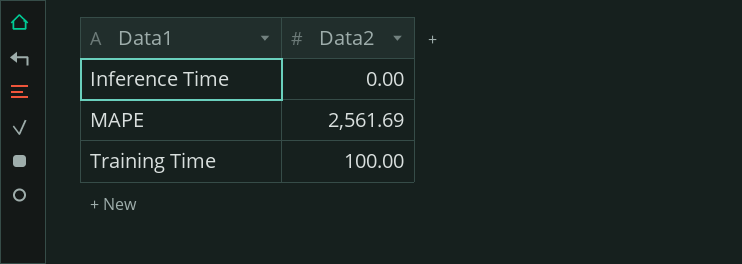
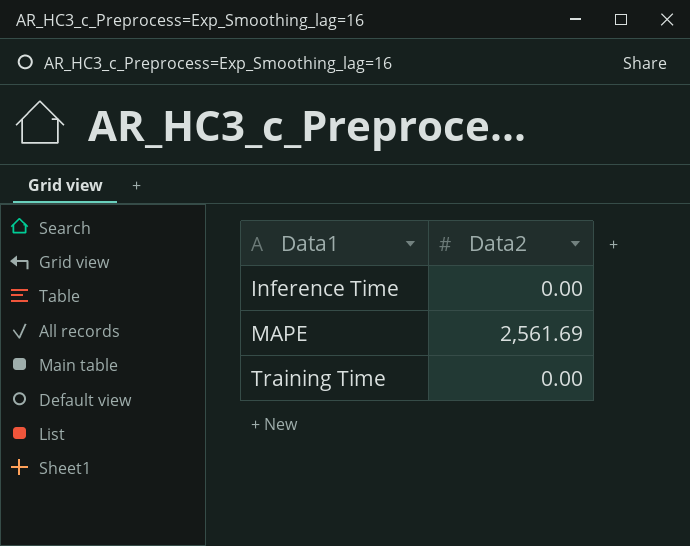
Training Time | Data2: 100.00 -> 0.00

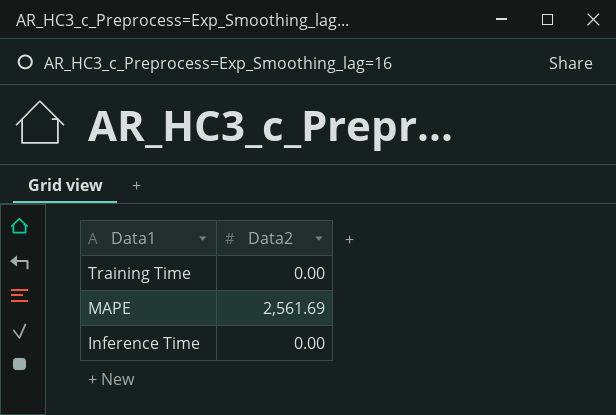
row order: Data1 ascending -> Data1 descending

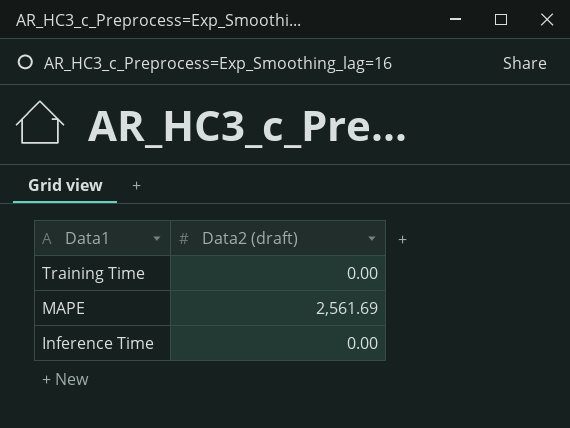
column name: Data2 -> Data2 (draft)

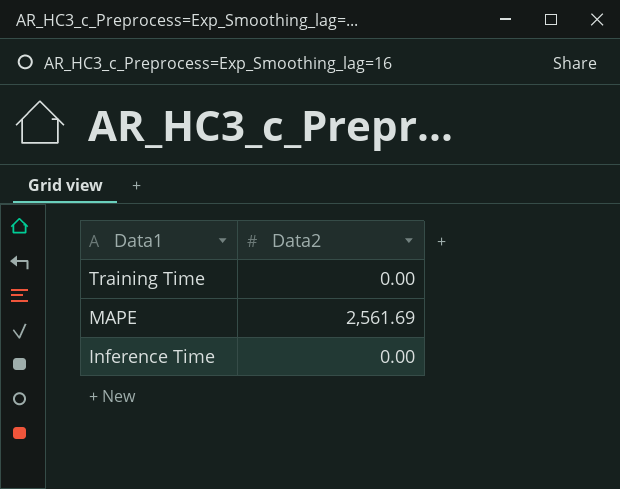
column name: Data2 (draft) -> Data2

